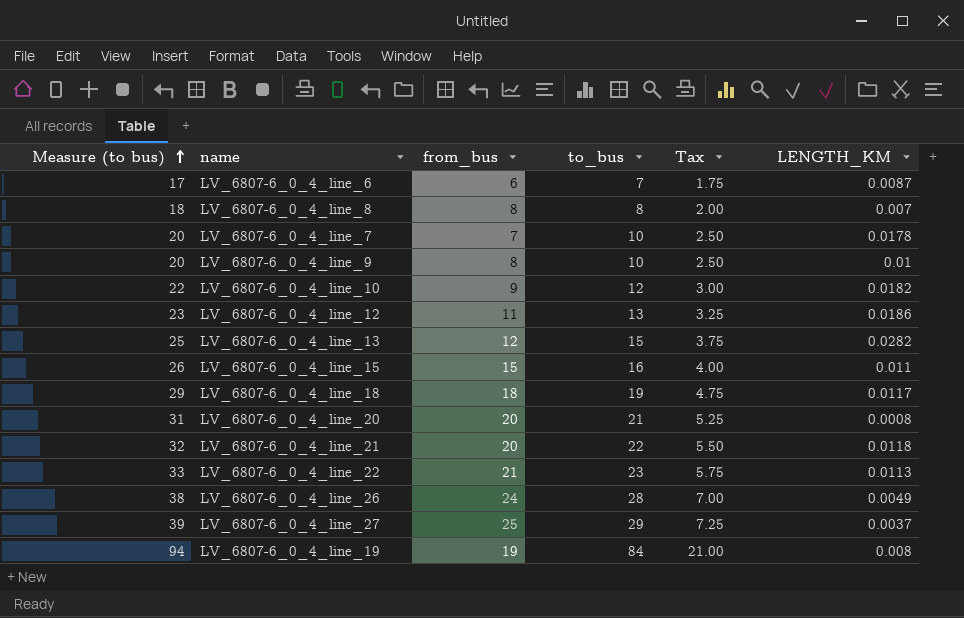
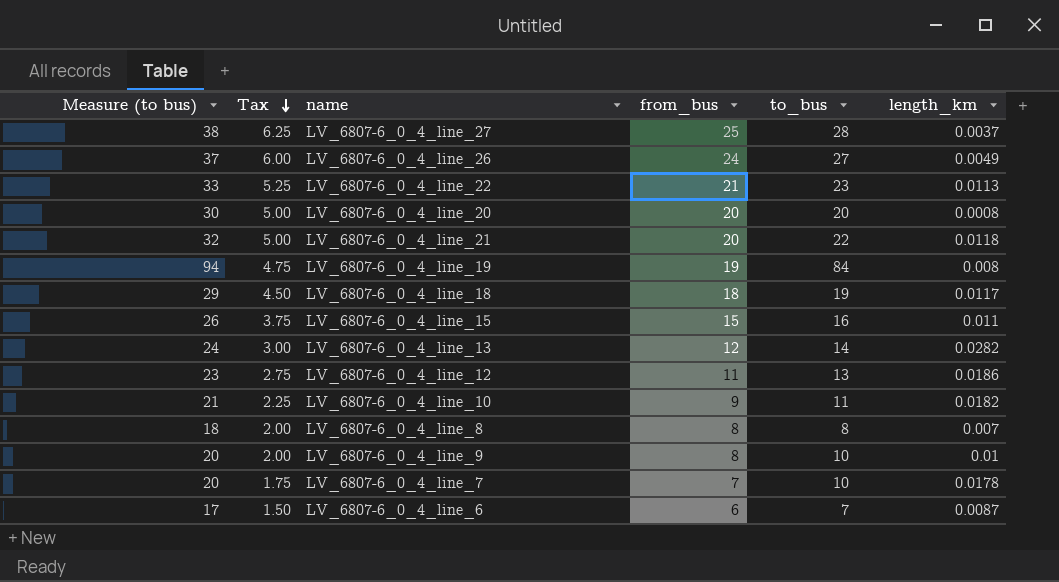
row order: Measure (to bus) ascending -> Tax descending
column Tax | formula: [to_bus] * 0.25 -> [from_bus] * 0.25
column Tax | position: 5 -> 2
column name: LENGTH_KM -> length_km
LV_6807-6_0_4_line_27 | Measure (to bus): 39 -> 38
LV_6807-6_0_4_line_27 | to_bus: 29 -> 28
LV_6807-6_0_4_line_26 | Measure (to bus): 38 -> 37
LV_6807-6_0_4_line_26 | to_bus: 28 -> 27
LV_6807-6_0_4_line_20 | Measure (to bus): 31 -> 30
LV_6807-6_0_4_line_20 | to_bus: 21 -> 20
LV_6807-6_0_4_line_13 | Measure (to bus): 25 -> 24
LV_6807-6_0_4_line_13 | to_bus: 15 -> 14
LV_6807-6_0_4_line_10 | Measure (to bus): 22 -> 21
LV_6807-6_0_4_line_10 | to_bus: 12 -> 11

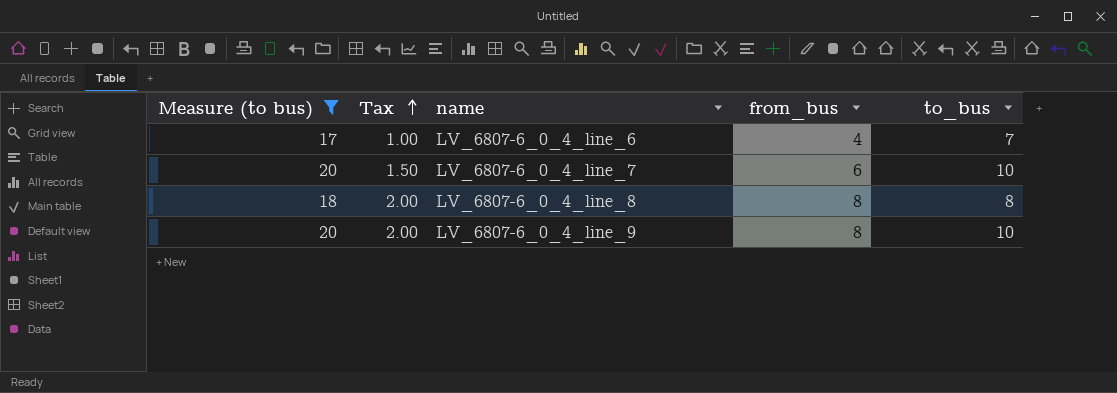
filter: none -> Measure (to bus) <= 20
row order: Tax descending -> Tax ascending
column length_km | position: 6 -> none
LV_6807-6_0_4_line_6 | Tax: 1.50 -> 1.00
LV_6807-6_0_4_line_6 | from_bus: 6 -> 4
LV_6807-6_0_4_line_7 | Tax: 1.75 -> 1.50
LV_6807-6_0_4_line_7 | from_bus: 7 -> 6

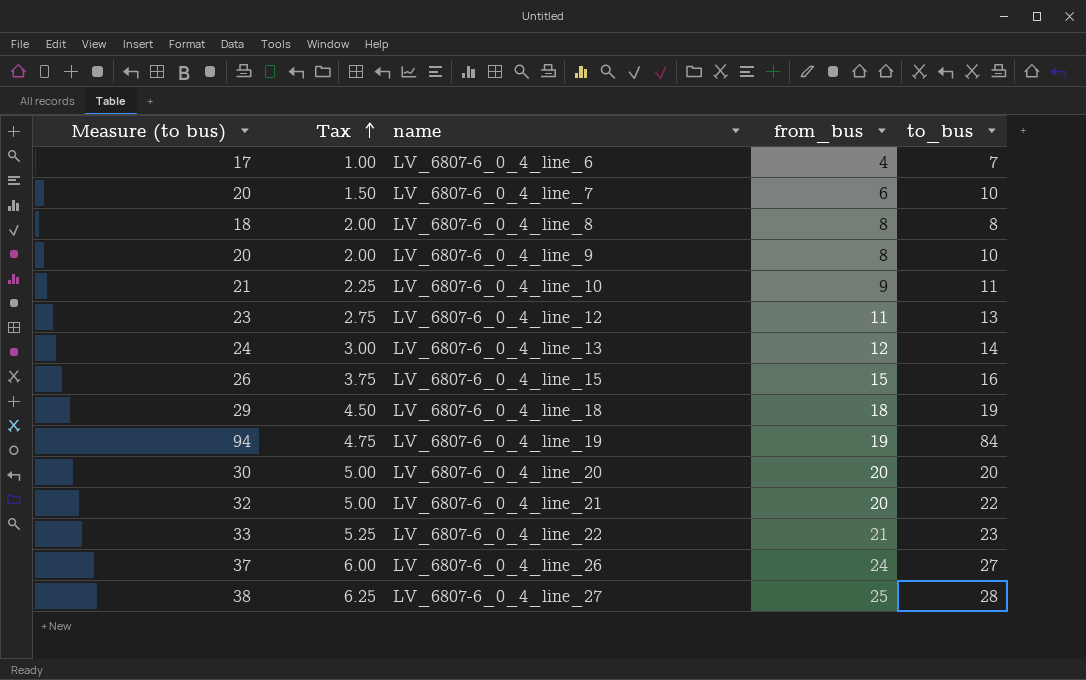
filter: Measure (to bus) <= 20 -> none

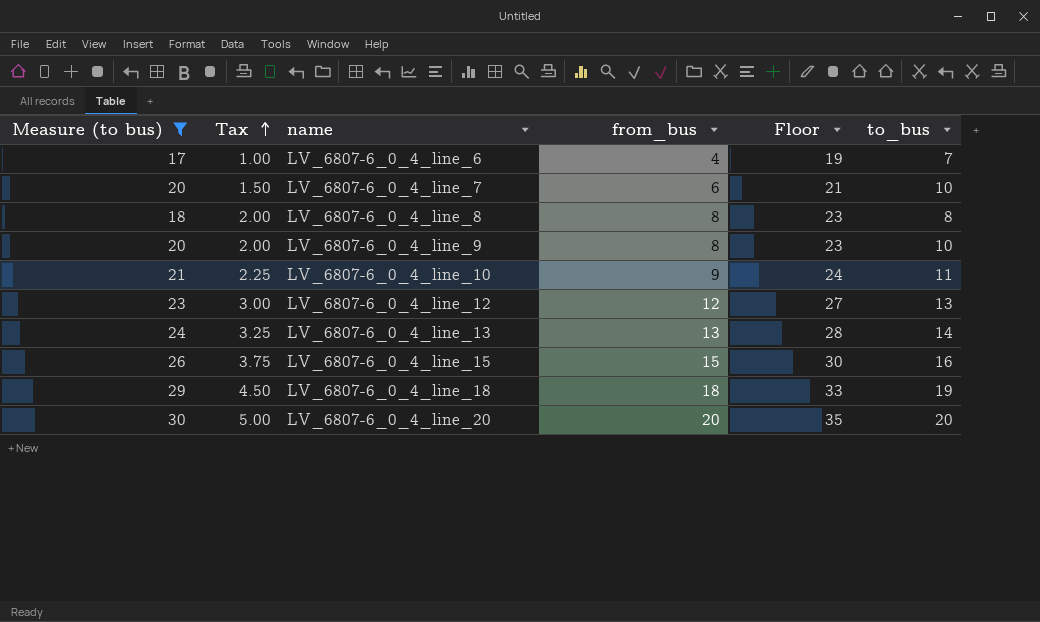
filter: none -> Measure (to bus) <= 30
column Floor | formula: none -> [from_bus] + 15
LV_6807-6_0_4_line_12 | Tax: 2.75 -> 3.00
LV_6807-6_0_4_line_12 | from_bus: 11 -> 12
LV_6807-6_0_4_line_13 | Tax: 3.00 -> 3.25
LV_6807-6_0_4_line_13 | from_bus: 12 -> 13

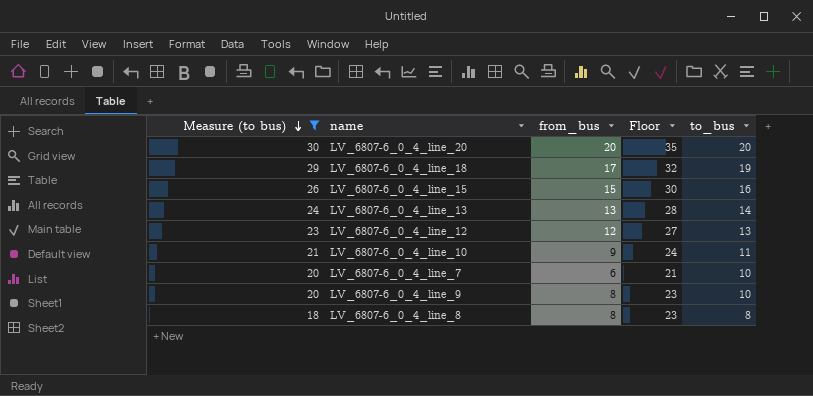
row order: Tax ascending -> Measure (to bus) descending
column Tax | formula: [from_bus] * 0.25 -> none
row LV_6807-6_0_4_line_6: 17 | 1.00 | 4 | 19 | 7 -> none
LV_6807-6_0_4_line_18 | from_bus: 18 -> 17
LV_6807-6_0_4_line_18 | Floor: 33 -> 32

